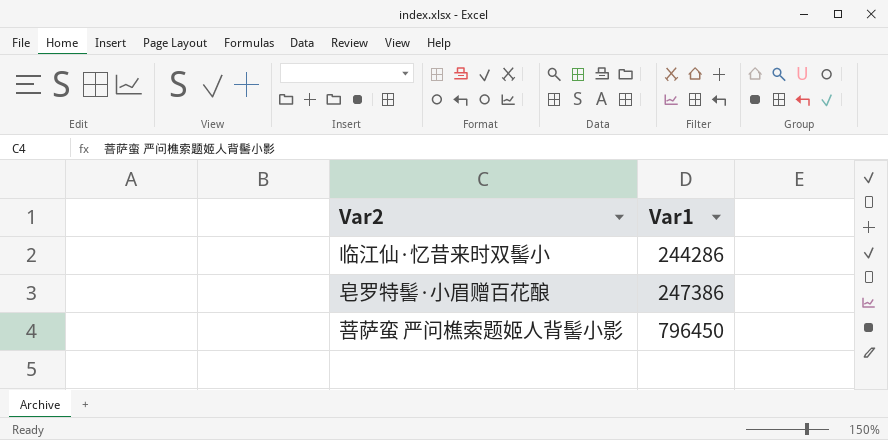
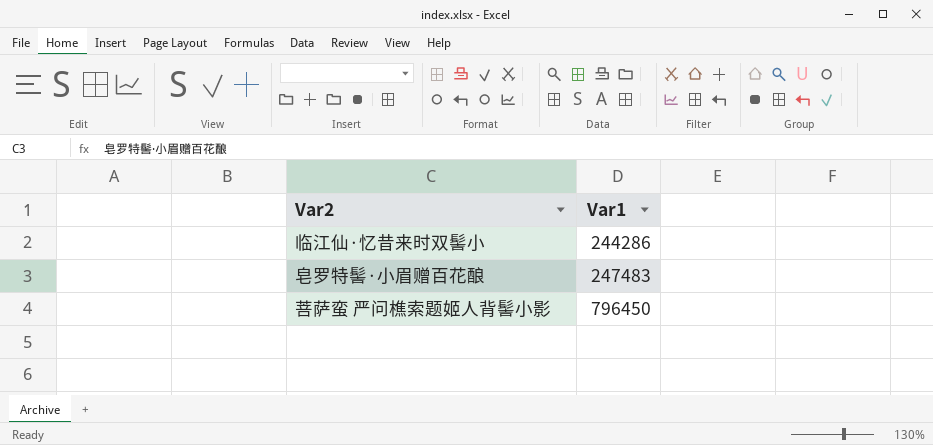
皂罗特髻·小眉赠百花酿 | Var1: 247386 -> 247483

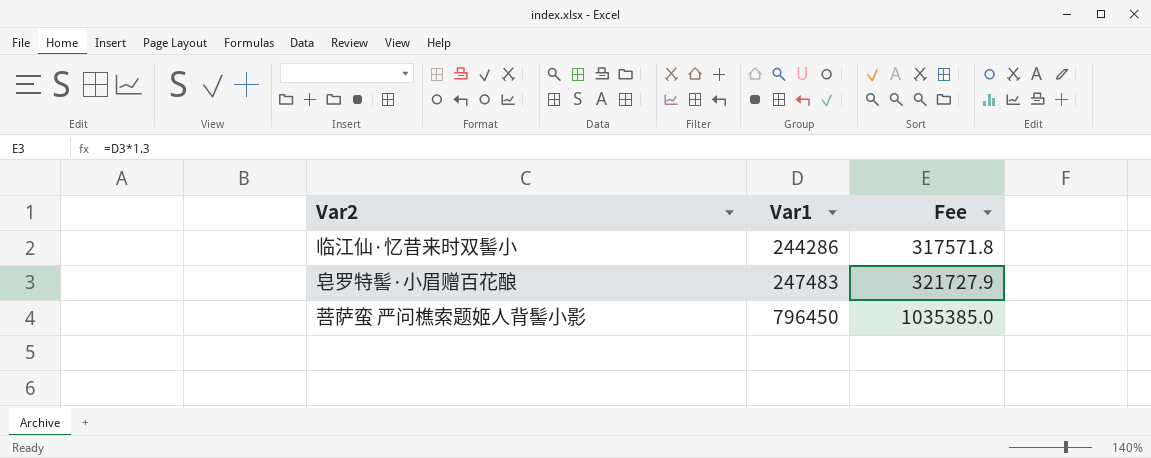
column Fee | formula: none -> [Var1] * 1.3

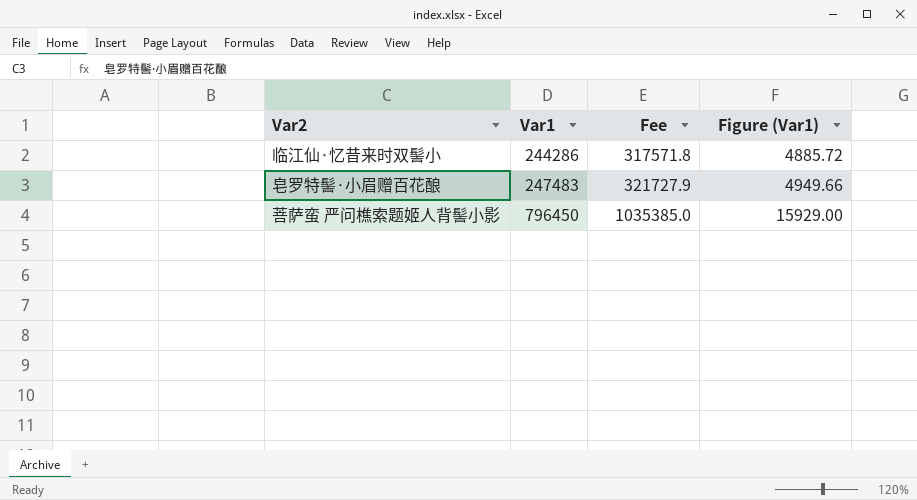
column Figure (Var1) | formula: none -> [Var1] * 0.02

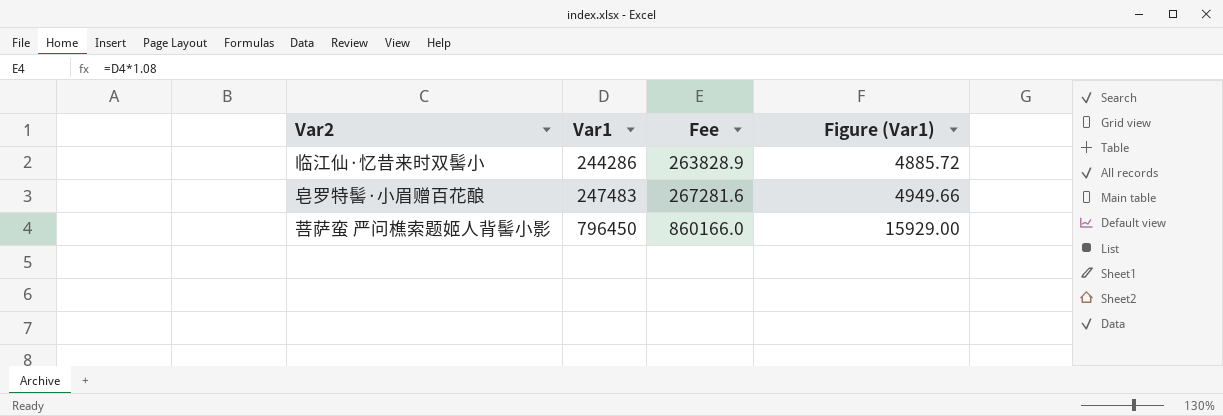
column Fee | formula: [Var1] * 1.3 -> [Var1] * 1.08

